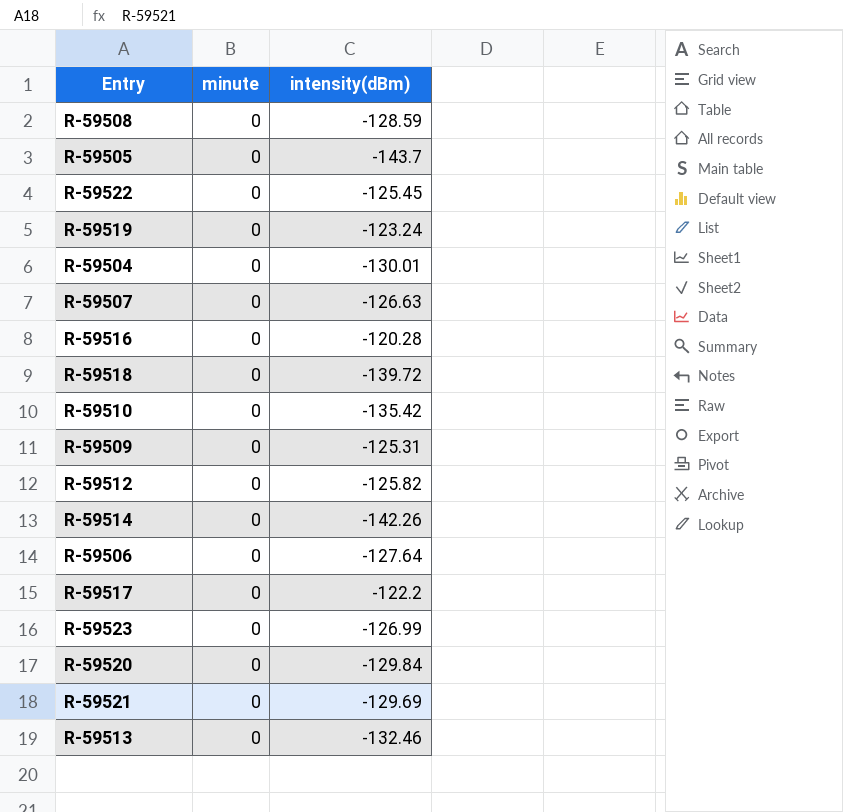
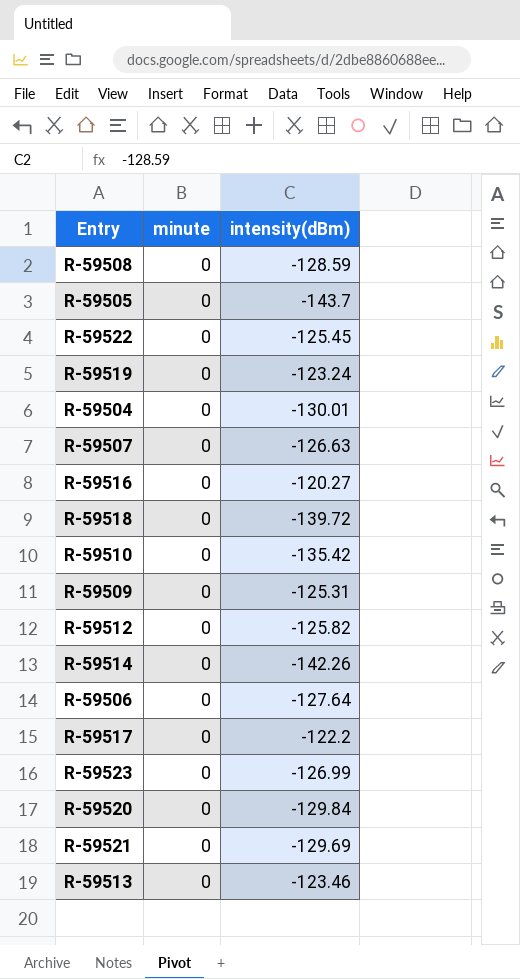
R-59516 | intensity(dBm): -120.28 -> -120.27
R-59513 | intensity(dBm): -132.46 -> -123.46

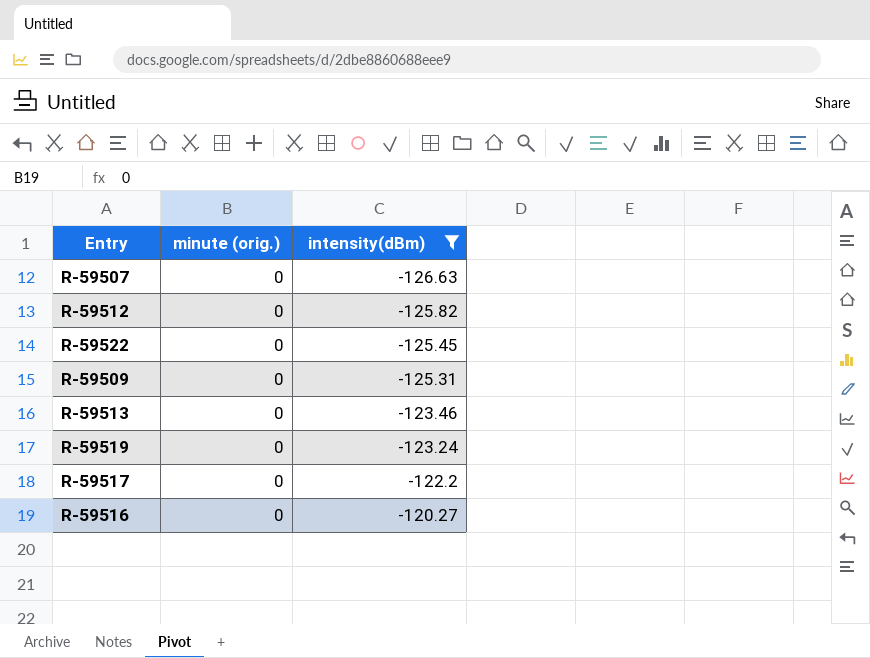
filter: none -> intensity(dBm) >= -126.63
row order: none -> intensity(dBm) ascending
column name: minute -> minute (orig.)

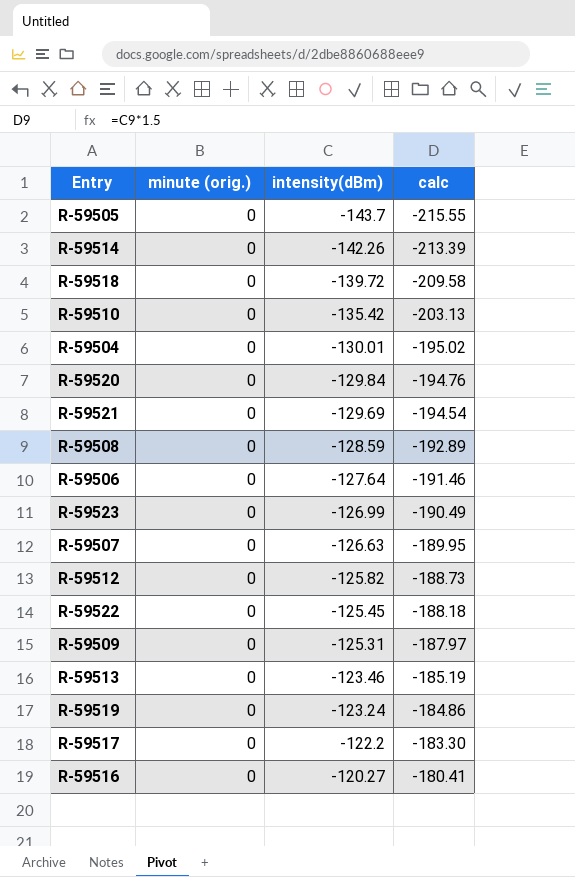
filter: intensity(dBm) >= -126.63 -> none
column calc | formula: none -> [intensity(dBm)] * 1.5

